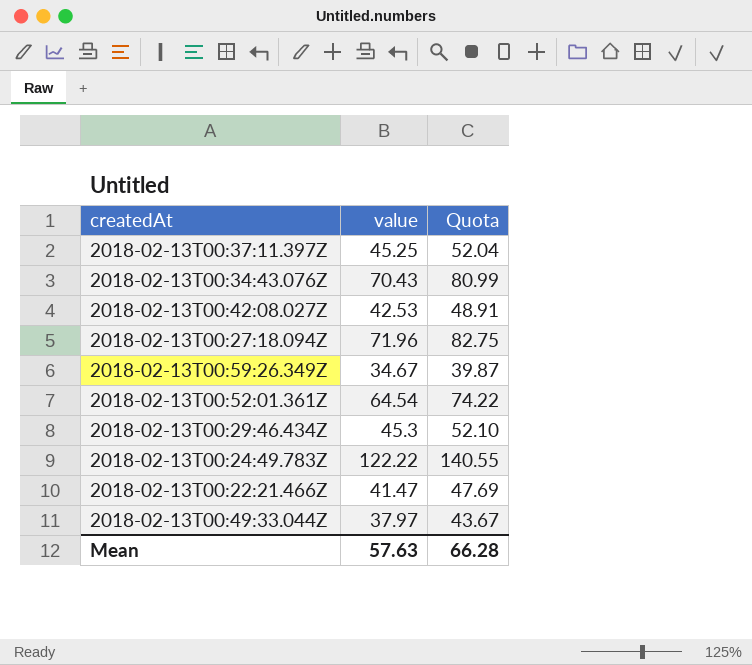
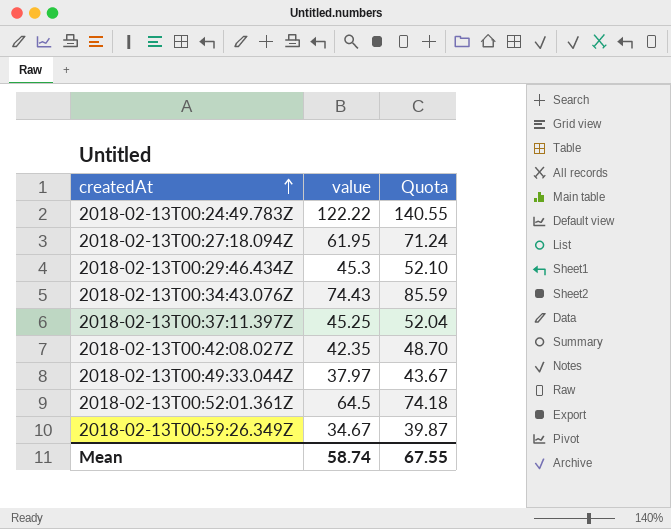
row order: none -> createdAt ascending
row 2018-02-13T00:22:21.466Z: 41.47 | 47.69 -> none
2018-02-13T00:27:18.094Z | value: 71.96 -> 61.95
2018-02-13T00:27:18.094Z | Quota: 82.75 -> 71.24
2018-02-13T00:34:43.076Z | value: 70.43 -> 74.43
2018-02-13T00:34:43.076Z | Quota: 80.99 -> 85.59
2018-02-13T00:42:08.027Z | value: 42.53 -> 42.35
2018-02-13T00:42:08.027Z | Quota: 48.91 -> 48.70
2018-02-13T00:52:01.361Z | value: 64.54 -> 64.5
2018-02-13T00:52:01.361Z | Quota: 74.22 -> 74.18
Mean | value: 57.63 -> 58.74
Mean | Quota: 66.28 -> 67.55

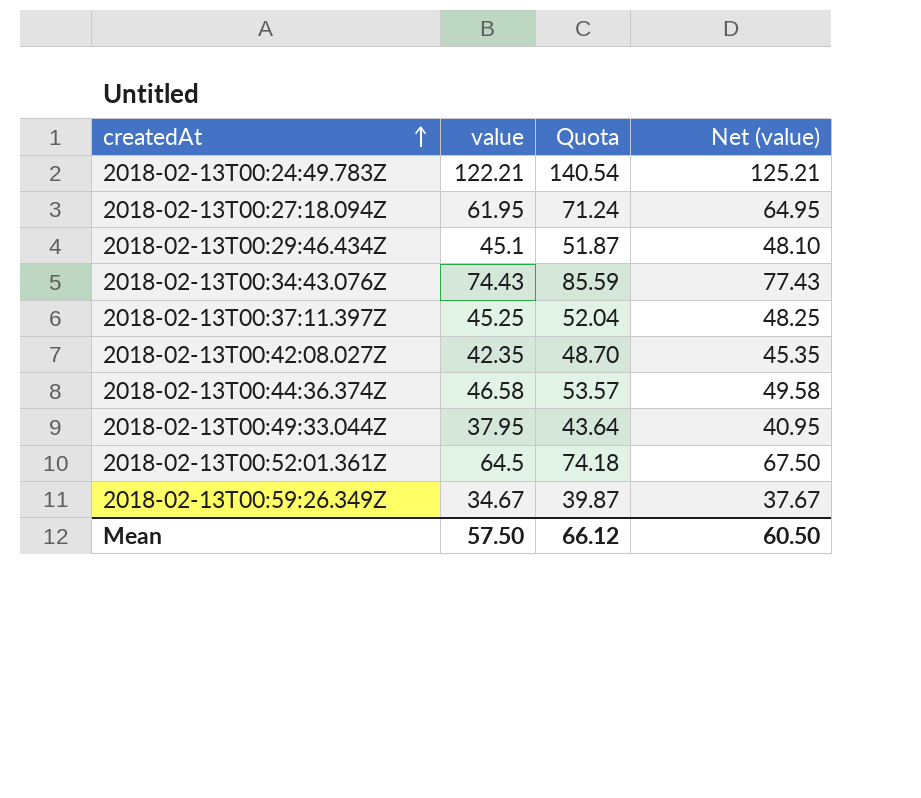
column Net (value) | formula: none -> [value] + 3
2018-02-13T00:24:49.783Z | value: 122.22 -> 122.21
2018-02-13T00:24:49.783Z | Quota: 140.55 -> 140.54
2018-02-13T00:29:46.434Z | value: 45.3 -> 45.1
2018-02-13T00:29:46.434Z | Quota: 52.10 -> 51.87
row 2018-02-13T00:44:36.374Z: none -> 46.58 | 53.57 | 49.58
2018-02-13T00:49:33.044Z | value: 37.97 -> 37.95
2018-02-13T00:49:33.044Z | Quota: 43.67 -> 43.64
Mean | value: 58.74 -> 57.50
Mean | Quota: 67.55 -> 66.12

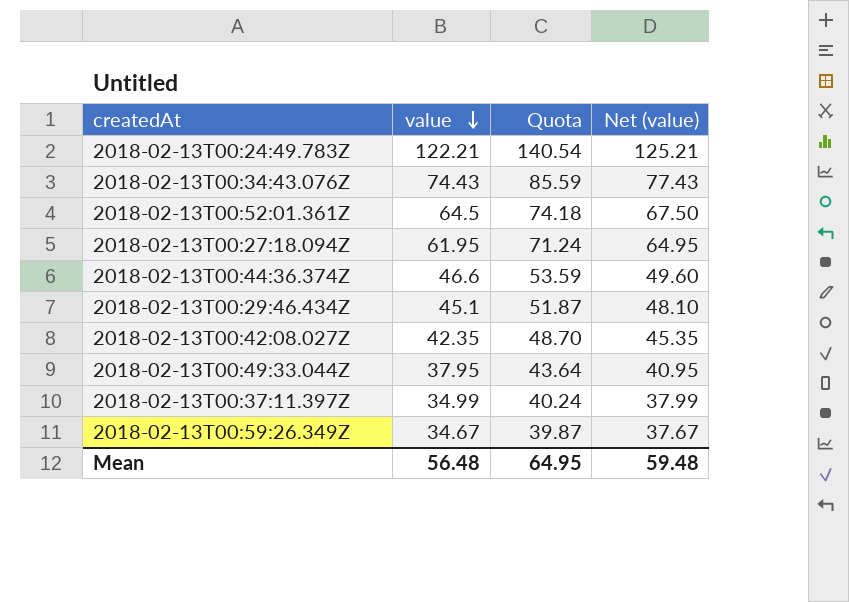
row order: createdAt ascending -> value descending
2018-02-13T00:44:36.374Z | value: 46.58 -> 46.6
2018-02-13T00:44:36.374Z | Quota: 53.57 -> 53.59
2018-02-13T00:44:36.374Z | Net (value): 49.58 -> 49.60
2018-02-13T00:37:11.397Z | value: 45.25 -> 34.99
2018-02-13T00:37:11.397Z | Quota: 52.04 -> 40.24
2018-02-13T00:37:11.397Z | Net (value): 48.25 -> 37.99
Mean | value: 57.50 -> 56.48
Mean | Quota: 66.12 -> 64.95
Mean | Net (value): 60.50 -> 59.48

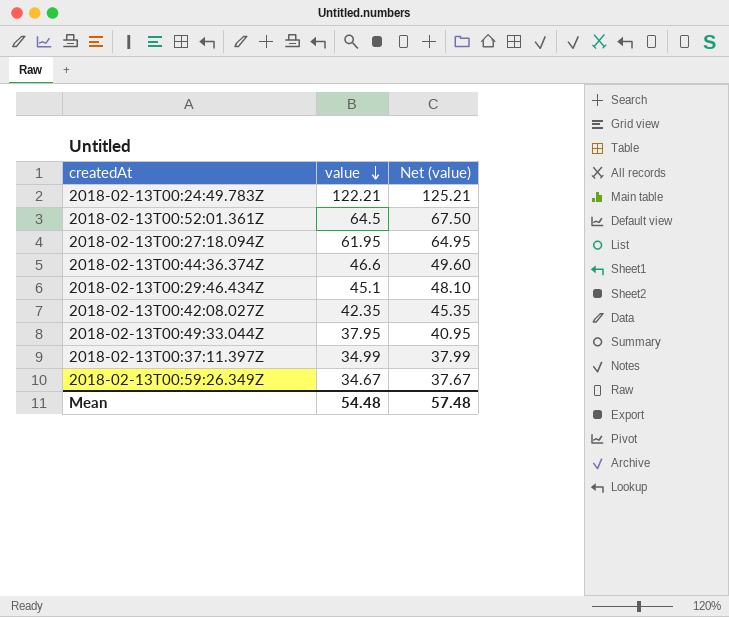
column Quota | formula: [value] * 1.15 -> none
row 2018-02-13T00:34:43.076Z: 74.43 | 85.59 | 77.43 -> none
Mean | value: 56.48 -> 54.48
Mean | Net (value): 59.48 -> 57.48

